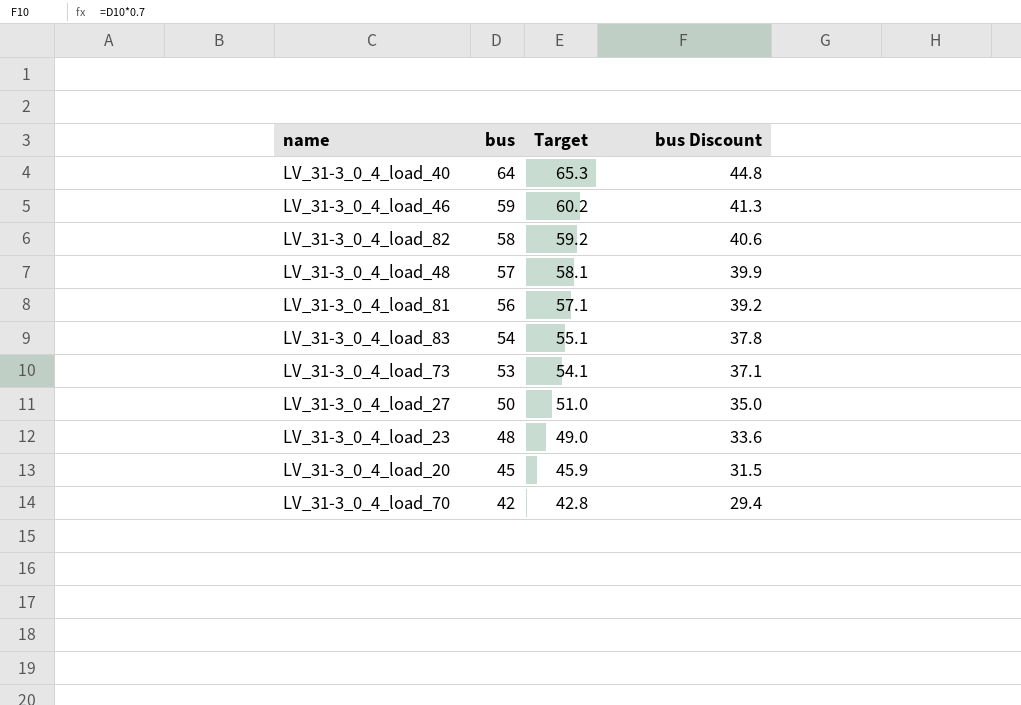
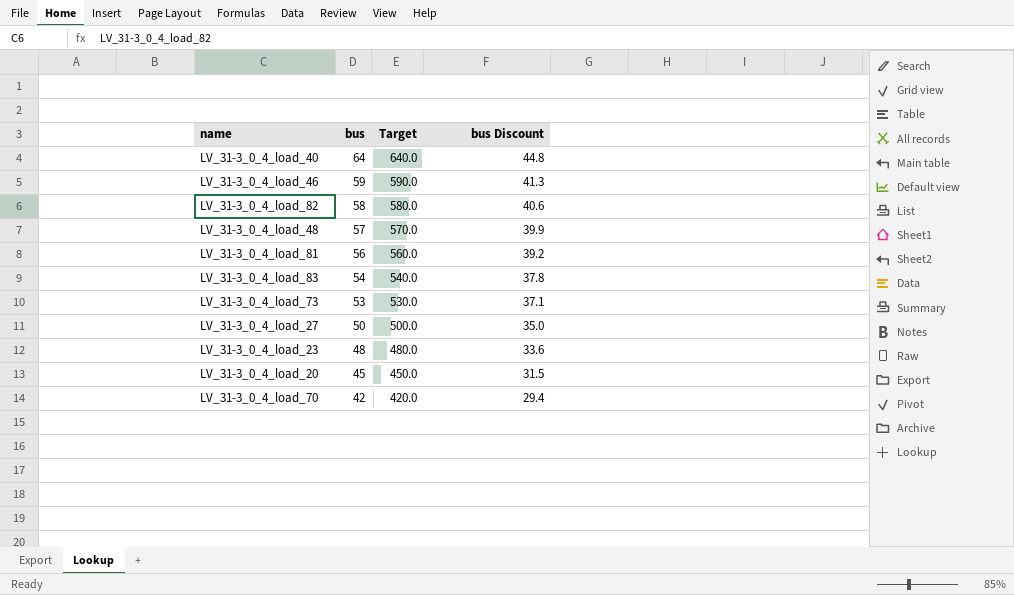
column Target | formula: [bus] * 1.02 -> [bus] * 10

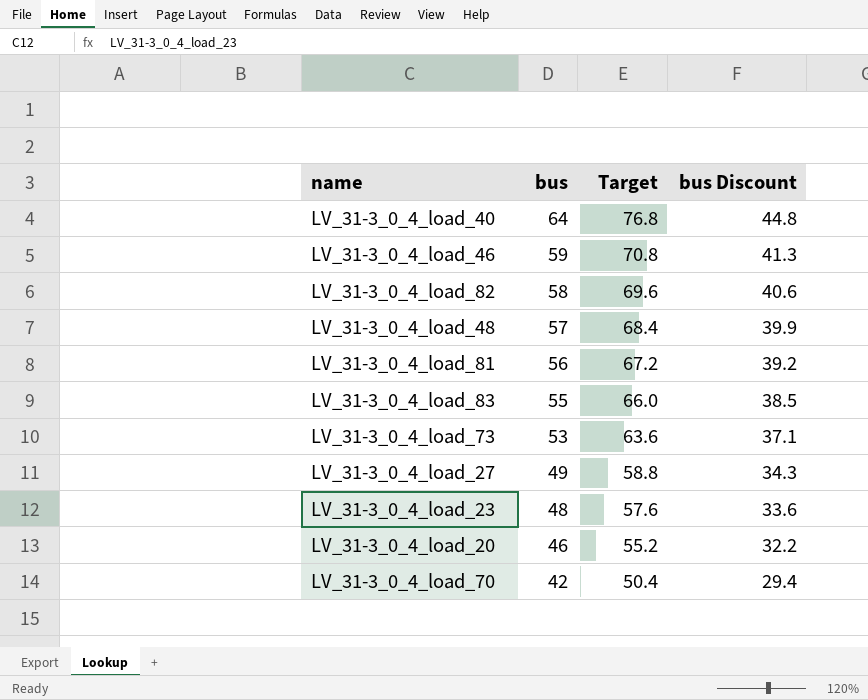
column Target | formula: [bus] * 10 -> [bus] * 1.2
LV_31-3_0_4_load_83 | bus: 54 -> 55
LV_31-3_0_4_load_83 | bus Discount: 37.8 -> 38.5
LV_31-3_0_4_load_27 | bus: 50 -> 49
LV_31-3_0_4_load_27 | bus Discount: 35.0 -> 34.3
LV_31-3_0_4_load_20 | bus: 45 -> 46
LV_31-3_0_4_load_20 | bus Discount: 31.5 -> 32.2

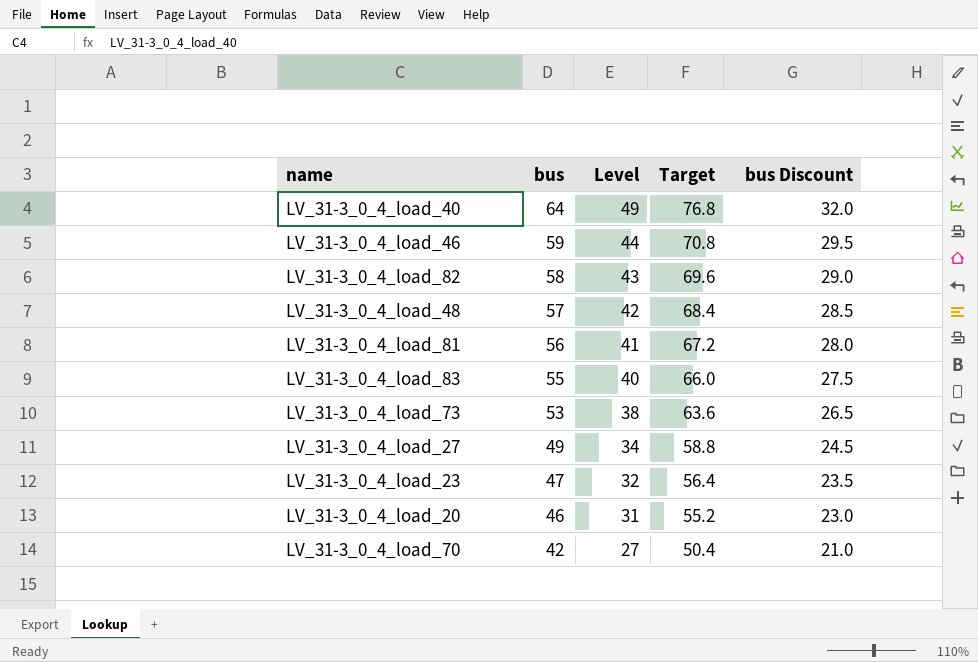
column Level | formula: none -> [bus] - 15
column bus Discount | formula: [bus] * 0.7 -> [bus] * 0.5
LV_31-3_0_4_load_23 | bus: 48 -> 47
LV_31-3_0_4_load_23 | Target: 57.6 -> 56.4

